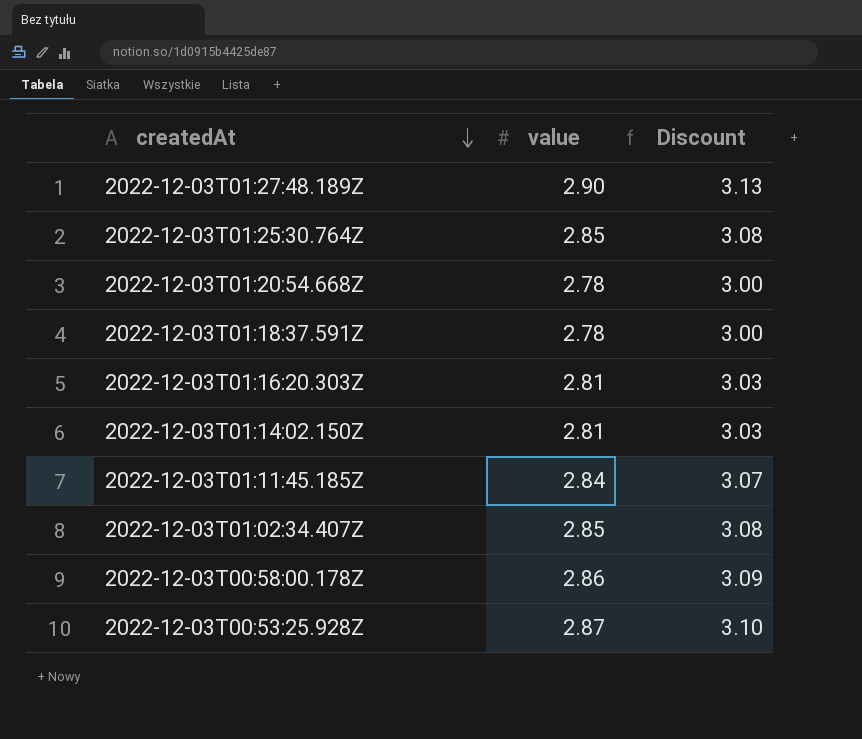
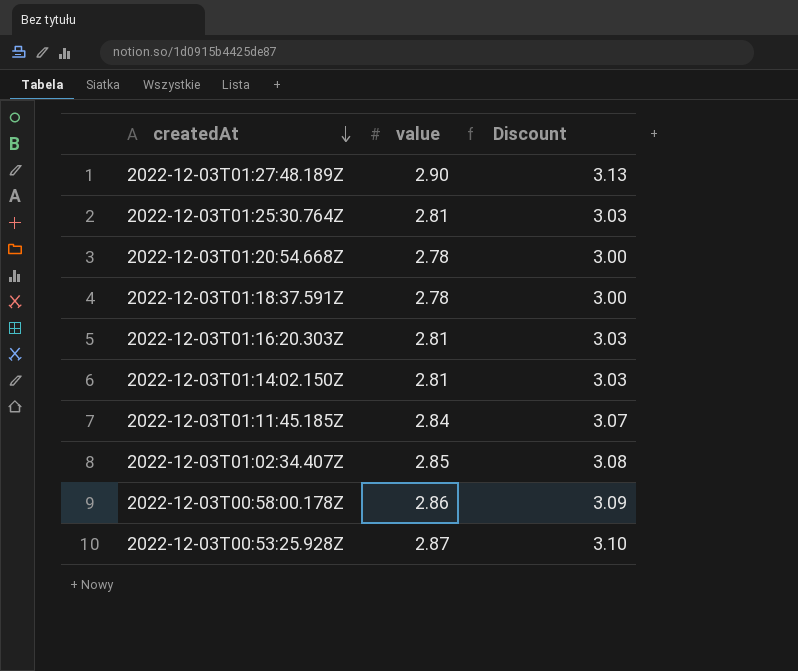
2022-12-03T01:25:30.764Z | value: 2.85 -> 2.81
2022-12-03T01:25:30.764Z | Discount: 3.08 -> 3.03

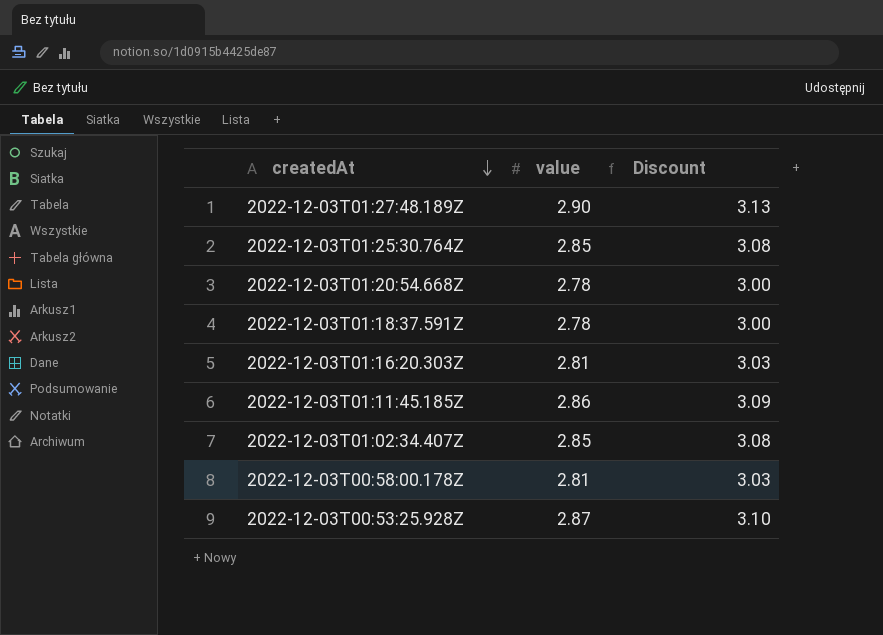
row 2022-12-03T01:14:02.150Z: 2.81 | 3.03 -> none
2022-12-03T01:25:30.764Z | value: 2.81 -> 2.85
2022-12-03T01:25:30.764Z | Discount: 3.03 -> 3.08
2022-12-03T01:11:45.185Z | value: 2.84 -> 2.86
2022-12-03T01:11:45.185Z | Discount: 3.07 -> 3.09
2022-12-03T00:58:00.178Z | value: 2.86 -> 2.81
2022-12-03T00:58:00.178Z | Discount: 3.09 -> 3.03

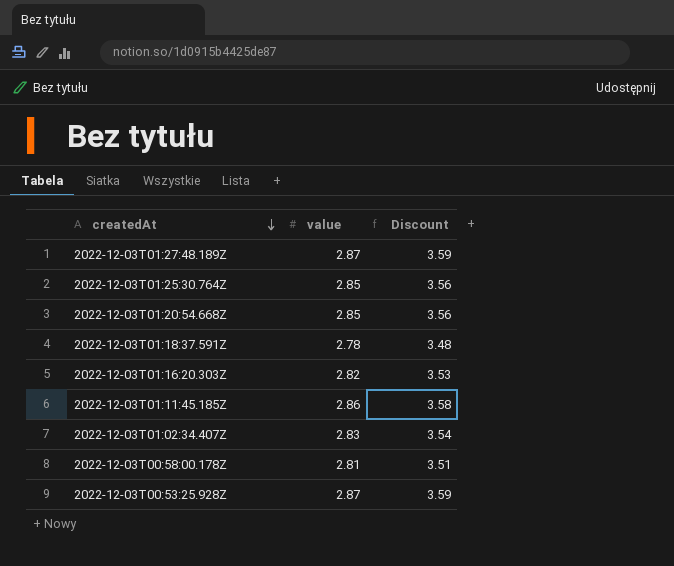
column Discount | formula: [value] * 1.08 -> [value] * 1.25
2022-12-03T01:27:48.189Z | value: 2.90 -> 2.87
2022-12-03T01:20:54.668Z | value: 2.78 -> 2.85
2022-12-03T01:16:20.303Z | value: 2.81 -> 2.82
2022-12-03T01:02:34.407Z | value: 2.85 -> 2.83

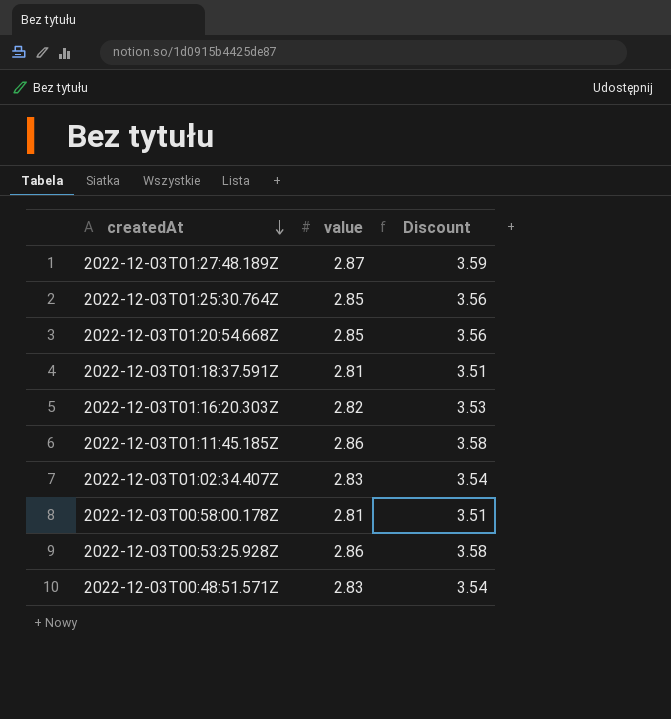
2022-12-03T01:18:37.591Z | value: 2.78 -> 2.81
2022-12-03T01:18:37.591Z | Discount: 3.48 -> 3.51
2022-12-03T00:53:25.928Z | value: 2.87 -> 2.86
2022-12-03T00:53:25.928Z | Discount: 3.59 -> 3.58
row 2022-12-03T00:48:51.571Z: none -> 2.83 | 3.54

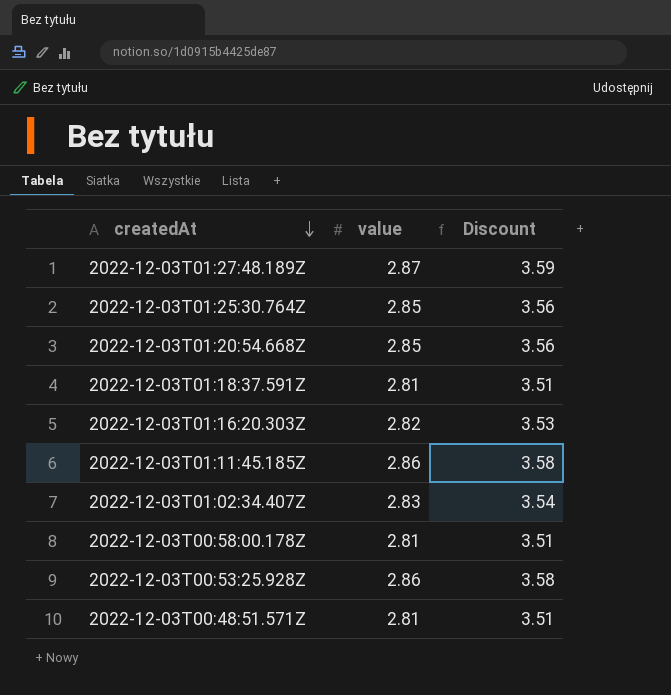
2022-12-03T00:48:51.571Z | value: 2.83 -> 2.81
2022-12-03T00:48:51.571Z | Discount: 3.54 -> 3.51

